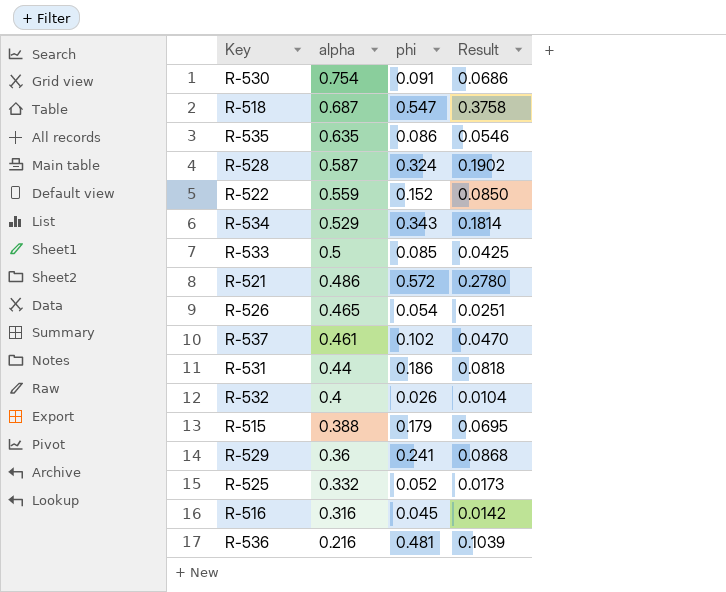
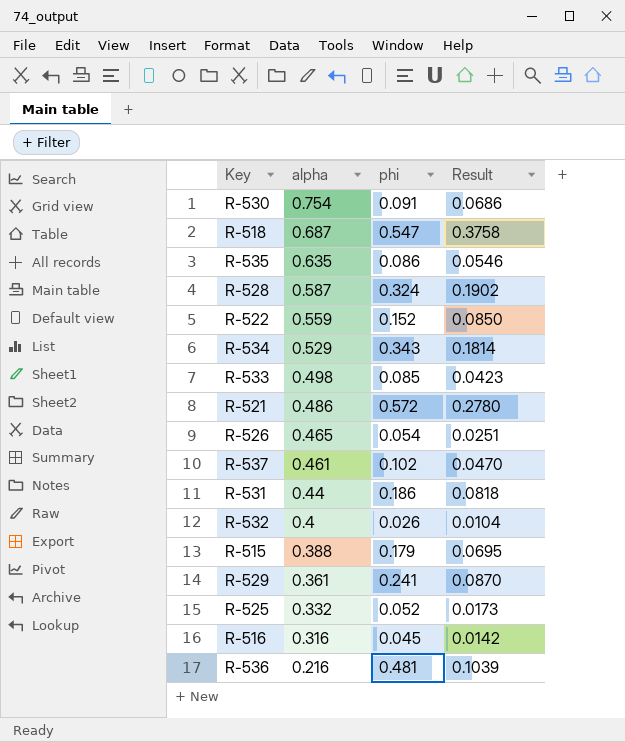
R-533 | alpha: 0.5 -> 0.498
R-533 | Result: 0.0425 -> 0.0423
R-529 | alpha: 0.36 -> 0.361
R-529 | Result: 0.0868 -> 0.0870

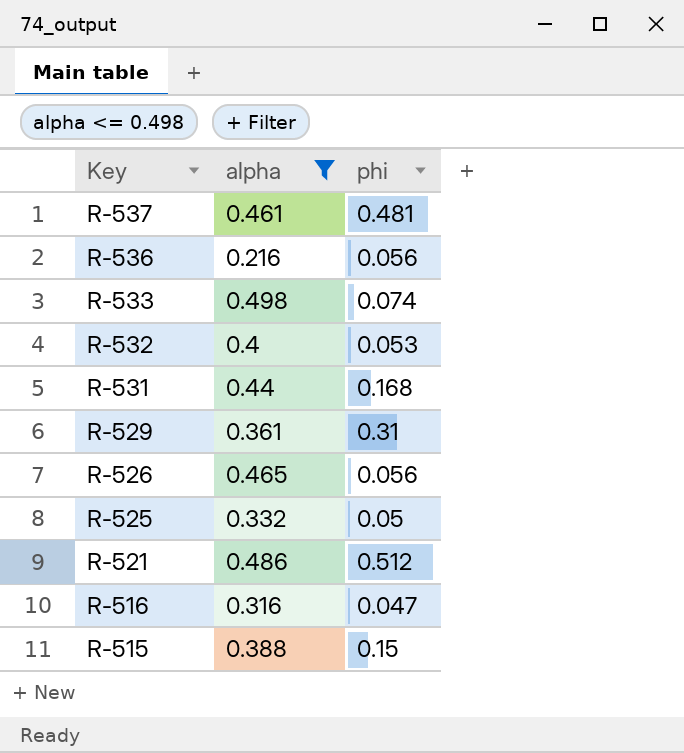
filter: none -> alpha <= 0.498
row order: alpha descending -> Key descending
column Result | formula: [alpha] * [phi] -> none
R-537 | phi: 0.102 -> 0.481
R-536 | phi: 0.481 -> 0.056
R-533 | phi: 0.085 -> 0.074
R-532 | phi: 0.026 -> 0.053
R-531 | phi: 0.186 -> 0.168
R-529 | phi: 0.241 -> 0.31
R-526 | phi: 0.054 -> 0.056
R-525 | phi: 0.052 -> 0.05
R-521 | phi: 0.572 -> 0.512
R-516 | phi: 0.045 -> 0.047
R-515 | phi: 0.179 -> 0.15

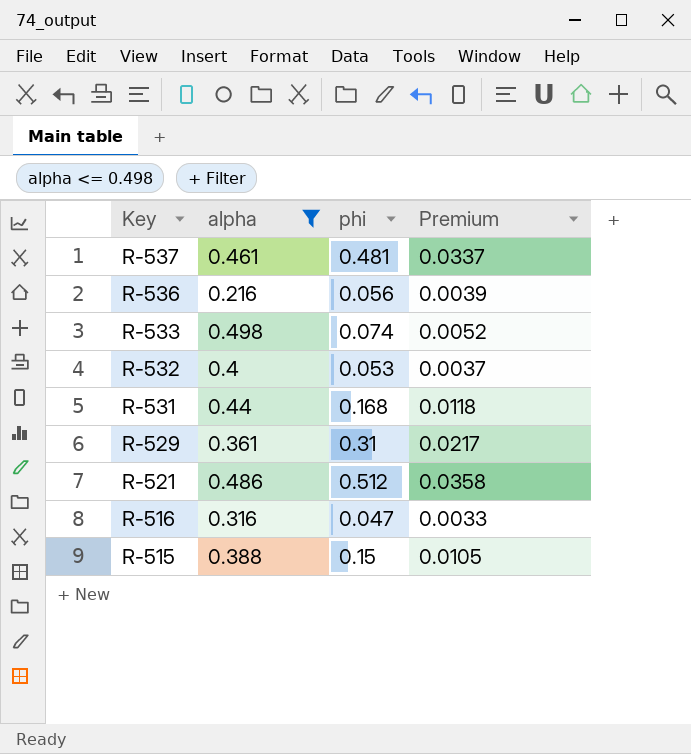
column Premium | formula: none -> [phi] * 0.07
row R-526: 0.465 | 0.056 -> none
row R-525: 0.332 | 0.05 -> none

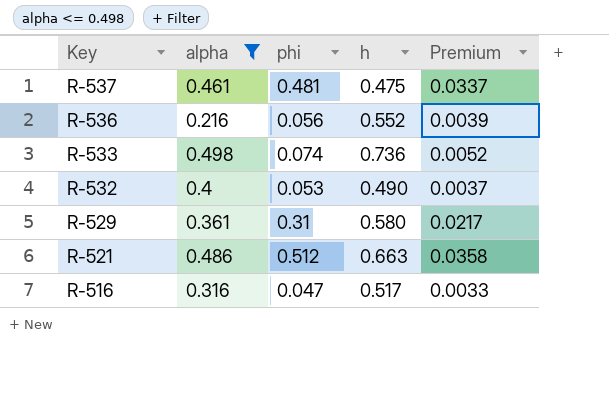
column h | position: none -> 4
row R-531: 0.44 | 0.168 | 0.0118 -> none
row R-515: 0.388 | 0.15 | 0.0105 -> none

